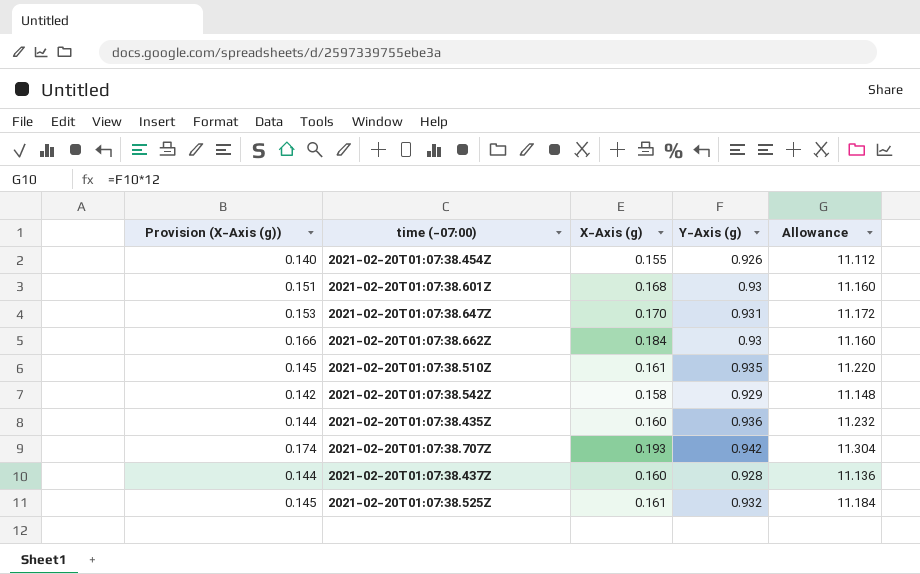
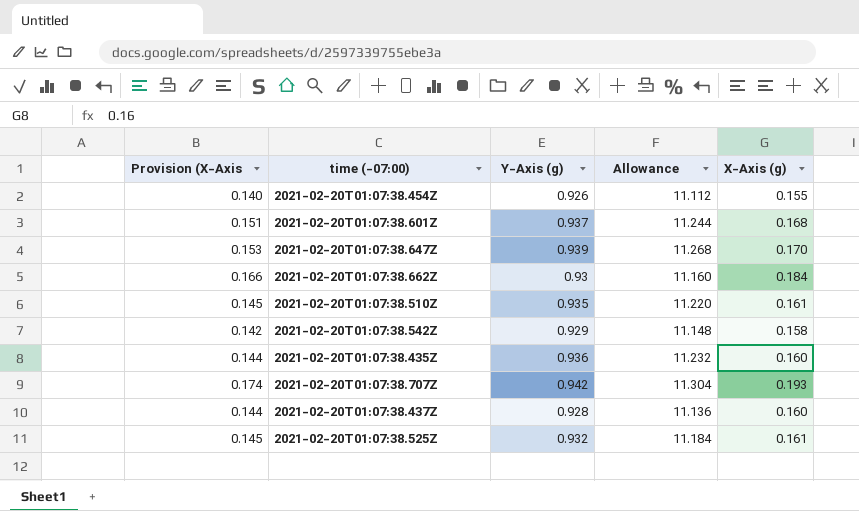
column name: Provision (X-Axis (g)) -> Provision (X-Axis
column X-Axis (g) | position: 3 -> 5
2021-02-20T01:07:38.601Z | Y-Axis (g): 0.93 -> 0.937
2021-02-20T01:07:38.601Z | Allowance: 11.160 -> 11.244
2021-02-20T01:07:38.647Z | Y-Axis (g): 0.931 -> 0.939
2021-02-20T01:07:38.647Z | Allowance: 11.172 -> 11.268

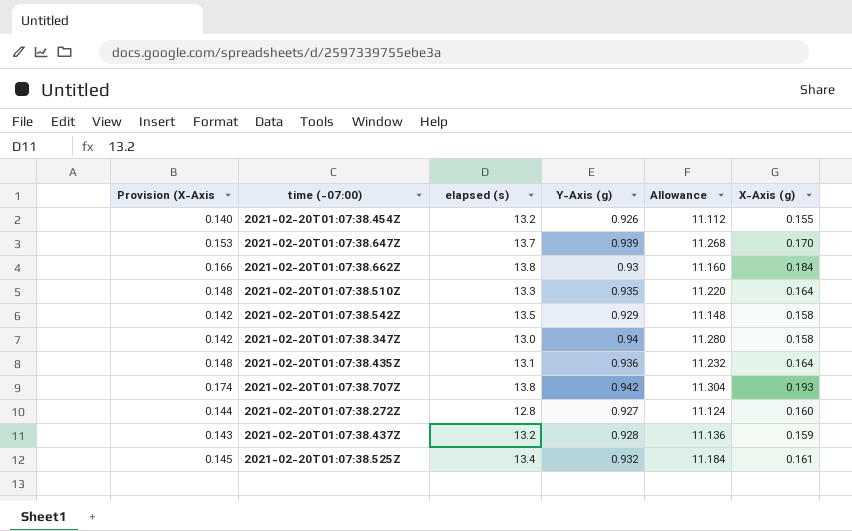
column elapsed (s) | position: none -> 3
row 2021-02-20T01:07:38.601Z: 0.151 | 0.937 | 11.244 | 0.168 -> none
2021-02-20T01:07:38.510Z | Provision (X-Axis: 0.145 -> 0.148
2021-02-20T01:07:38.510Z | X-Axis (g): 0.161 -> 0.164
row 2021-02-20T01:07:38.347Z: none -> 0.142 | 13.0 | 0.94 | 11.280 | 0.158
2021-02-20T01:07:38.435Z | Provision (X-Axis: 0.144 -> 0.148
2021-02-20T01:07:38.435Z | X-Axis (g): 0.160 -> 0.164
row 2021-02-20T01:07:38.272Z: none -> 0.144 | 12.8 | 0.927 | 11.124 | 0.160
2021-02-20T01:07:38.437Z | Provision (X-Axis: 0.144 -> 0.143
2021-02-20T01:07:38.437Z | X-Axis (g): 0.160 -> 0.159

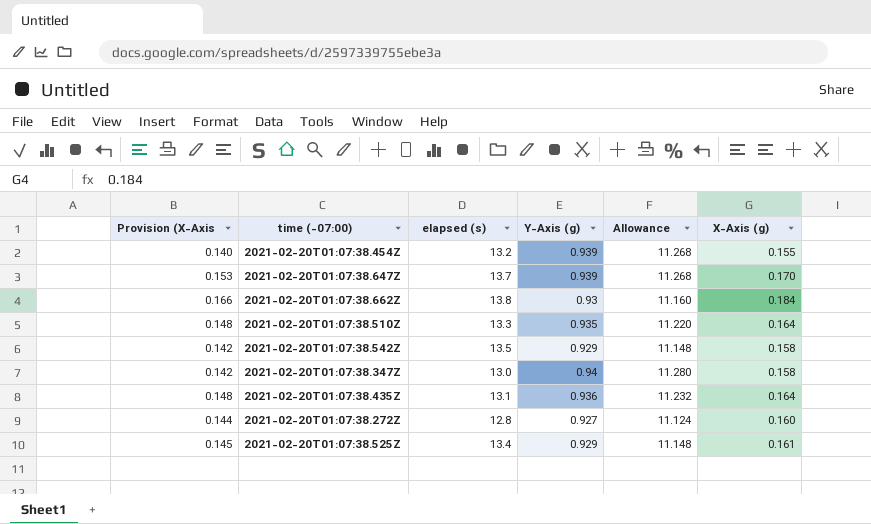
row 2021-02-20T01:07:38.707Z: 0.174 | 13.8 | 0.942 | 11.304 | 0.193 -> none
row 2021-02-20T01:07:38.437Z: 0.143 | 13.2 | 0.928 | 11.136 | 0.159 -> none
2021-02-20T01:07:38.454Z | Y-Axis (g): 0.926 -> 0.939
2021-02-20T01:07:38.454Z | Allowance: 11.112 -> 11.268
2021-02-20T01:07:38.525Z | Y-Axis (g): 0.932 -> 0.929
2021-02-20T01:07:38.525Z | Allowance: 11.184 -> 11.148

